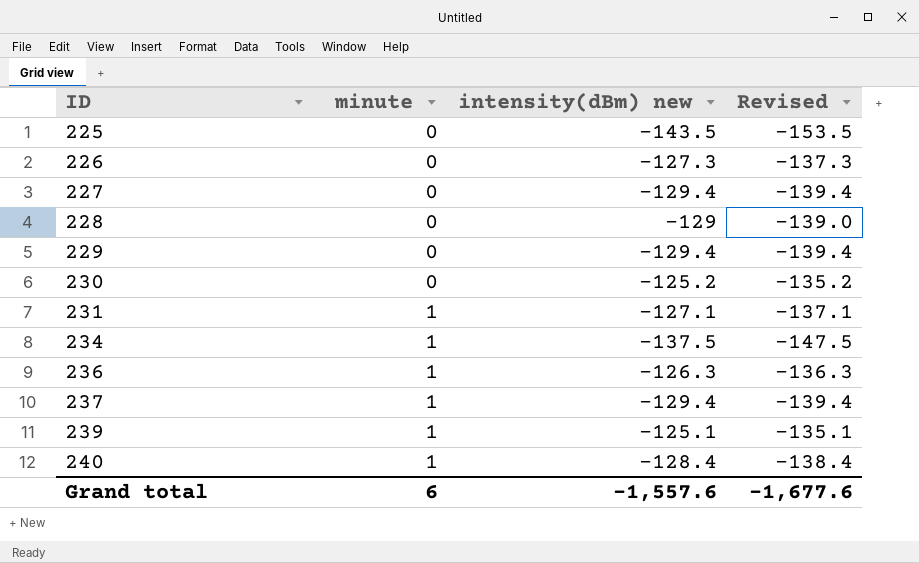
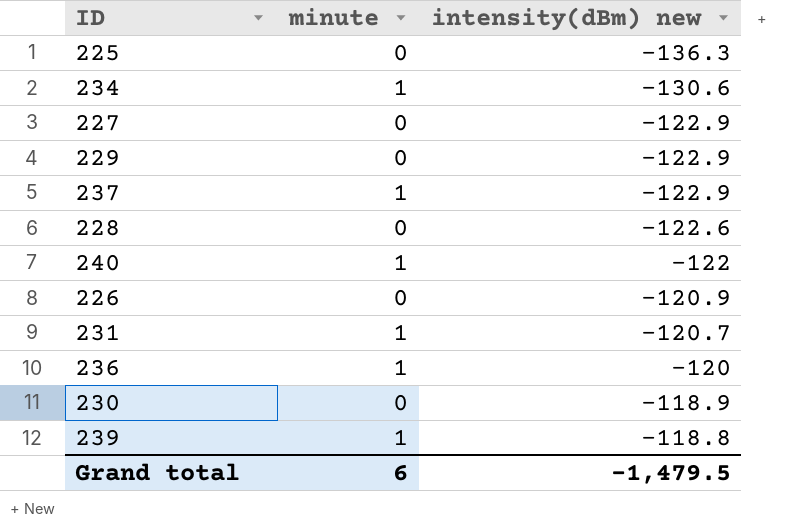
row order: ID ascending -> intensity(dBm) new ascending
column Revised | formula: [intensity(dBm) new] - 10 -> none
225 | intensity(dBm) new: -143.5 -> -136.3
234 | intensity(dBm) new: -137.5 -> -130.6
227 | intensity(dBm) new: -129.4 -> -122.9
229 | intensity(dBm) new: -129.4 -> -122.9
237 | intensity(dBm) new: -129.4 -> -122.9
228 | intensity(dBm) new: -129 -> -122.6
240 | intensity(dBm) new: -128.4 -> -122
226 | intensity(dBm) new: -127.3 -> -120.9
231 | intensity(dBm) new: -127.1 -> -120.7
236 | intensity(dBm) new: -126.3 -> -120
230 | intensity(dBm) new: -125.2 -> -118.9
239 | intensity(dBm) new: -125.1 -> -118.8
Grand total | intensity(dBm) new: -1,557.6 -> -1,479.5

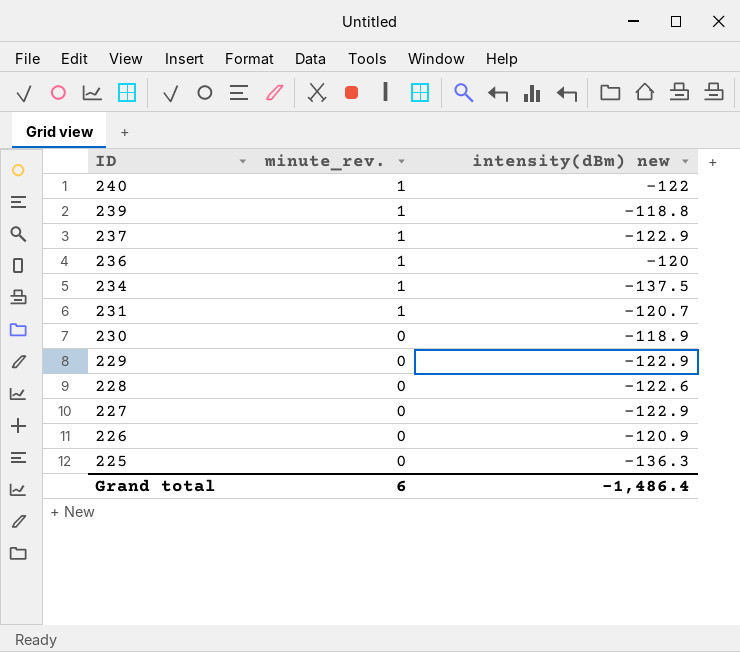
row order: intensity(dBm) new ascending -> ID descending
column name: minute -> minute_rev.
234 | intensity(dBm) new: -130.6 -> -137.5
Grand total | intensity(dBm) new: -1,479.5 -> -1,486.4

